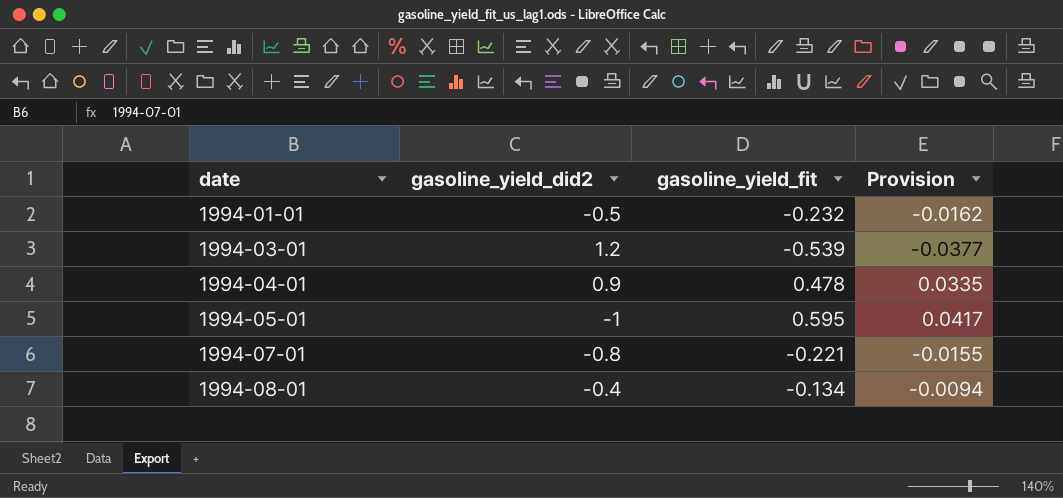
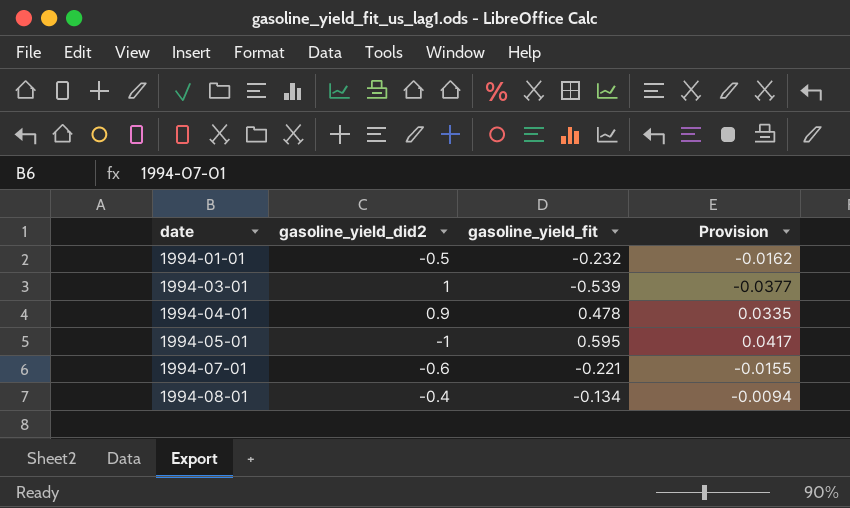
1994-03-01 | gasoline_yield_did2: 1.2 -> 1
1994-07-01 | gasoline_yield_did2: -0.8 -> -0.6

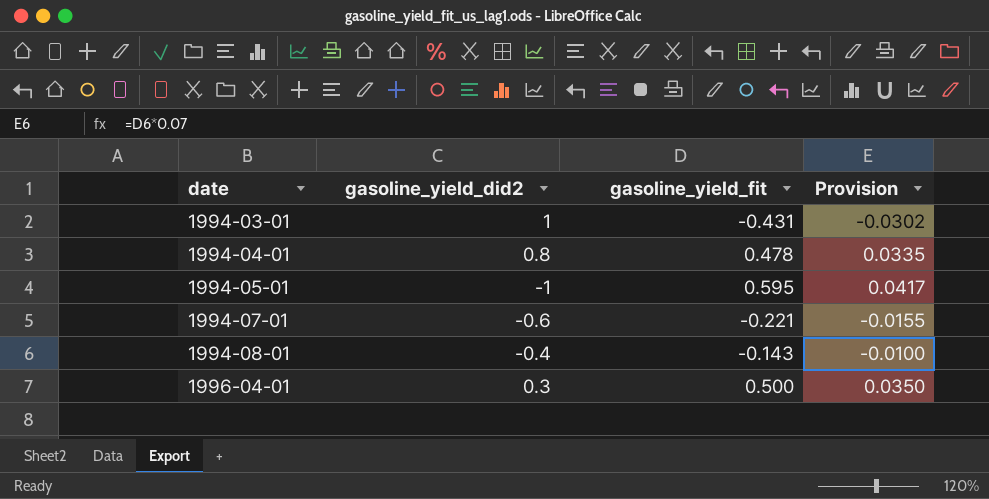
row 1994-01-01: -0.5 | -0.232 | -0.0162 -> none
1994-03-01 | gasoline_yield_fit: -0.539 -> -0.431
1994-03-01 | Provision: -0.0377 -> -0.0302
1994-04-01 | gasoline_yield_did2: 0.9 -> 0.8
1994-08-01 | gasoline_yield_fit: -0.134 -> -0.143
1994-08-01 | Provision: -0.0094 -> -0.0100
row 1996-04-01: none -> 0.3 | 0.500 | 0.0350

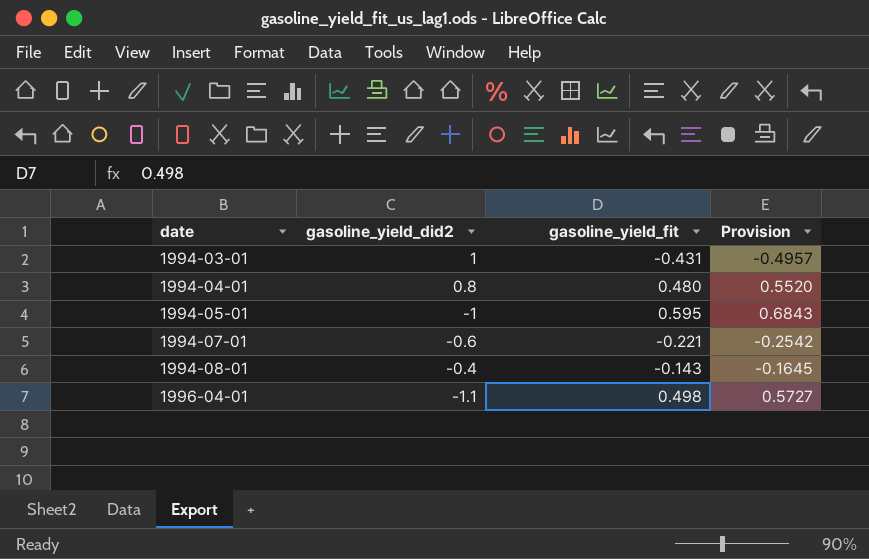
column Provision | formula: [gasoline_yield_fit] * 0.07 -> [gasoline_yield_fit] * 1.15
1994-04-01 | gasoline_yield_fit: 0.478 -> 0.480
1996-04-01 | gasoline_yield_did2: 0.3 -> -1.1
1996-04-01 | gasoline_yield_fit: 0.500 -> 0.498

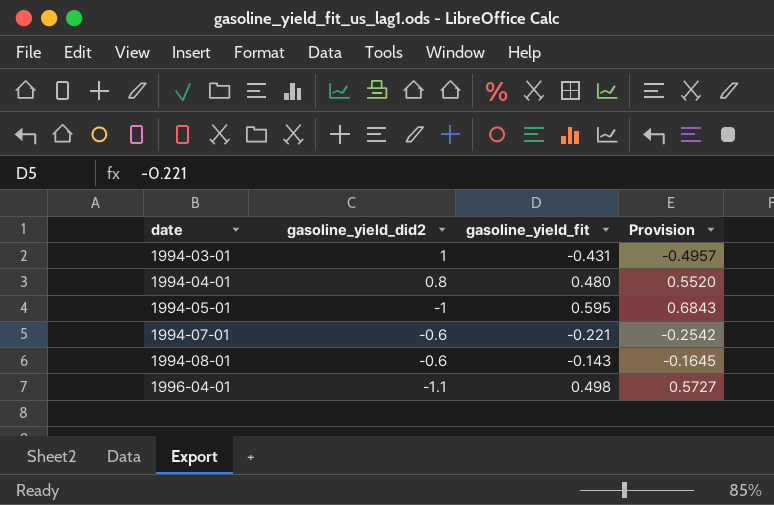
1994-08-01 | gasoline_yield_did2: -0.4 -> -0.6

